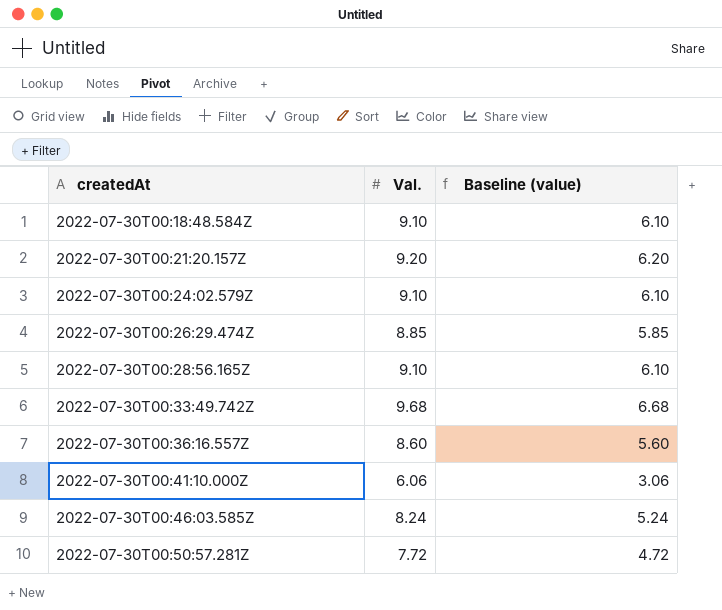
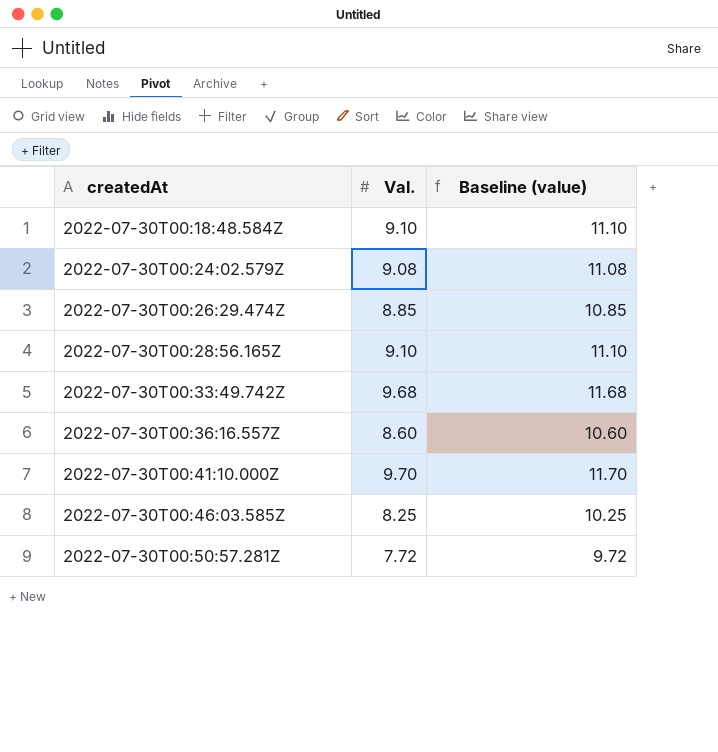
column Baseline (value) | formula: [Val.] - 3 -> [Val.] + 2
row 2022-07-30T00:21:20.157Z: 9.20 | 6.20 -> none
2022-07-30T00:24:02.579Z | Val.: 9.10 -> 9.08
2022-07-30T00:41:10.000Z | Val.: 6.06 -> 9.70
2022-07-30T00:46:03.585Z | Val.: 8.24 -> 8.25

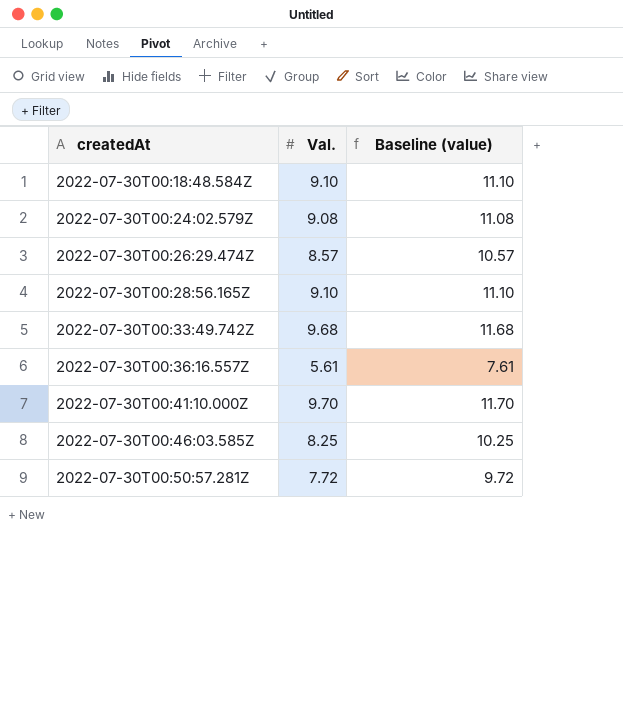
2022-07-30T00:26:29.474Z | Val.: 8.85 -> 8.57
2022-07-30T00:26:29.474Z | Baseline (value): 10.85 -> 10.57
2022-07-30T00:36:16.557Z | Val.: 8.60 -> 5.61
2022-07-30T00:36:16.557Z | Baseline (value): 10.60 -> 7.61

